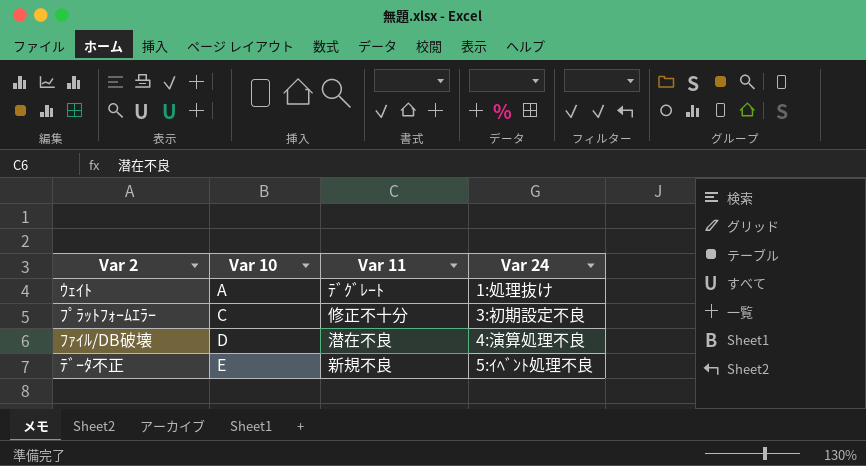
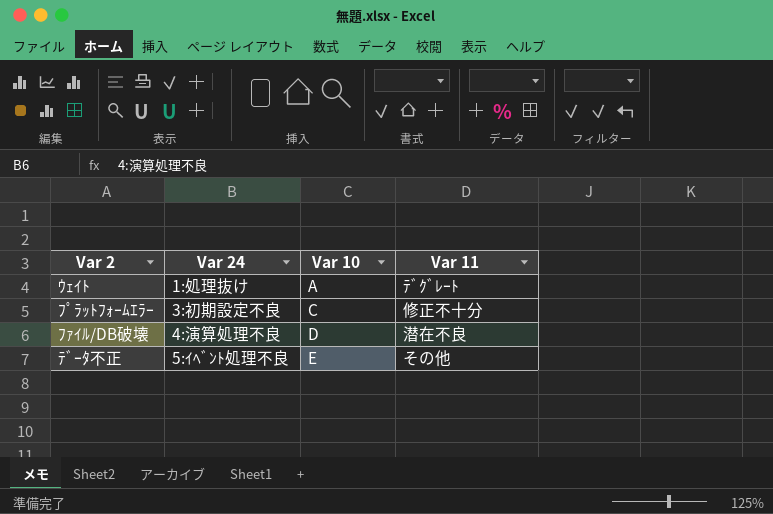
column Var 24 | position: 4 -> 2
ﾃﾞｰﾀ不正 | Var 11: 新規不良 -> その他

